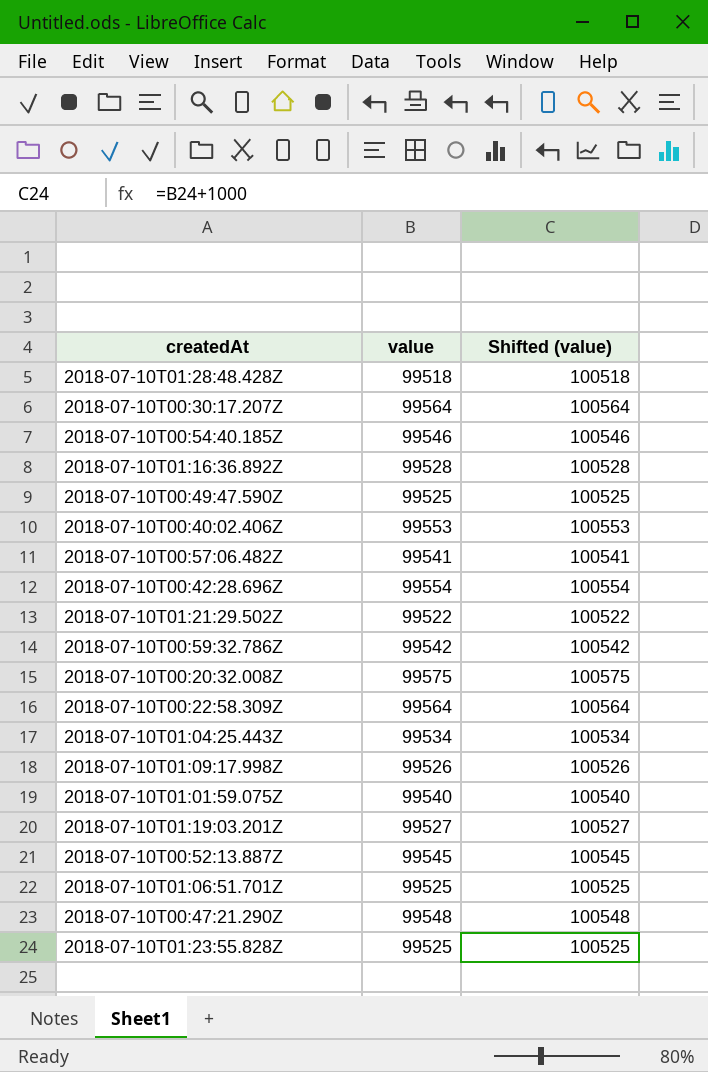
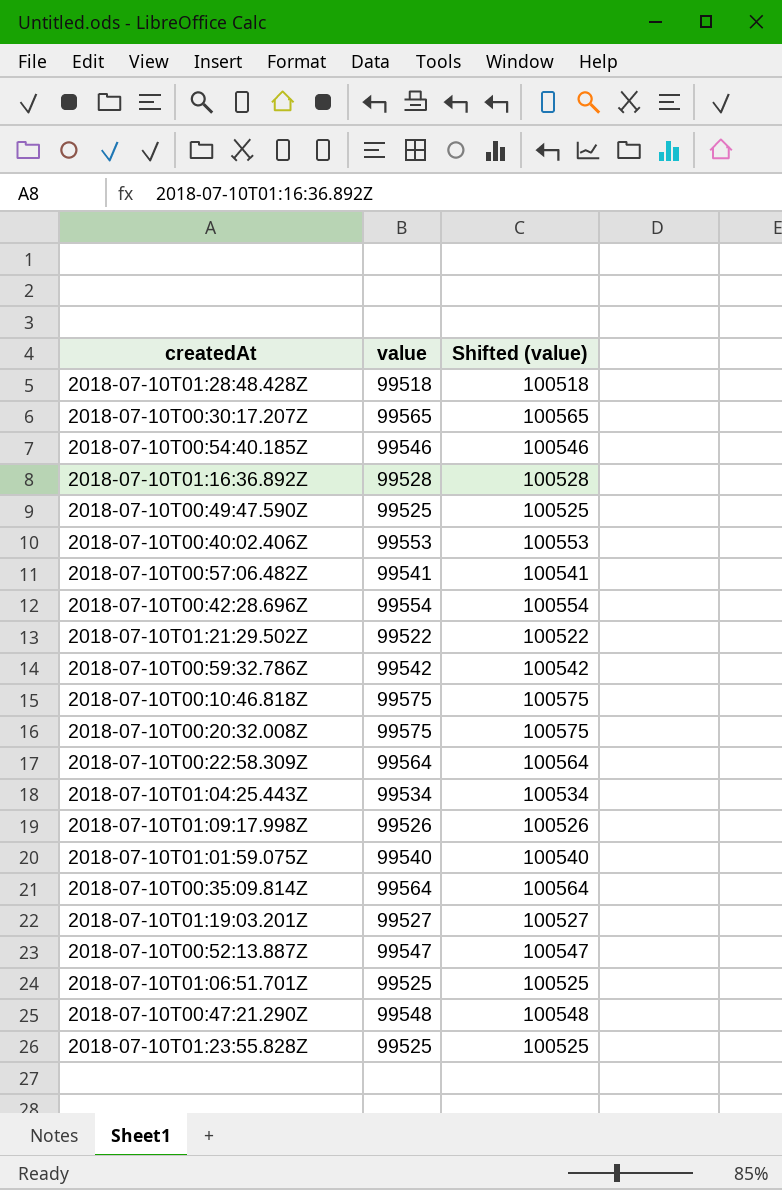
2018-07-10T00:30:17.207Z | value: 99564 -> 99565
2018-07-10T00:30:17.207Z | Shifted (value): 100564 -> 100565
row 2018-07-10T00:10:46.818Z: none -> 99575 | 100575
row 2018-07-10T00:35:09.814Z: none -> 99564 | 100564
2018-07-10T00:52:13.887Z | value: 99545 -> 99547
2018-07-10T00:52:13.887Z | Shifted (value): 100545 -> 100547

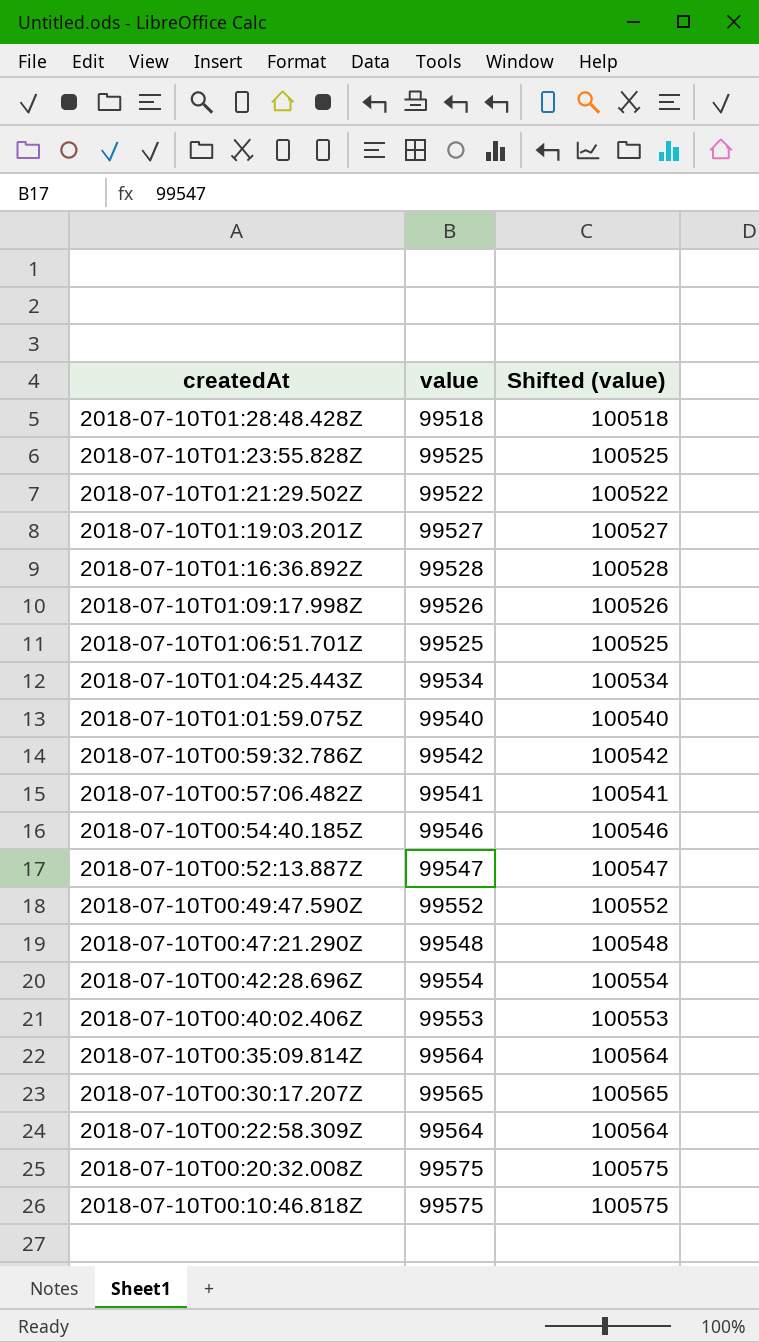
row order: none -> createdAt descending
2018-07-10T00:49:47.590Z | value: 99525 -> 99552
2018-07-10T00:49:47.590Z | Shifted (value): 100525 -> 100552

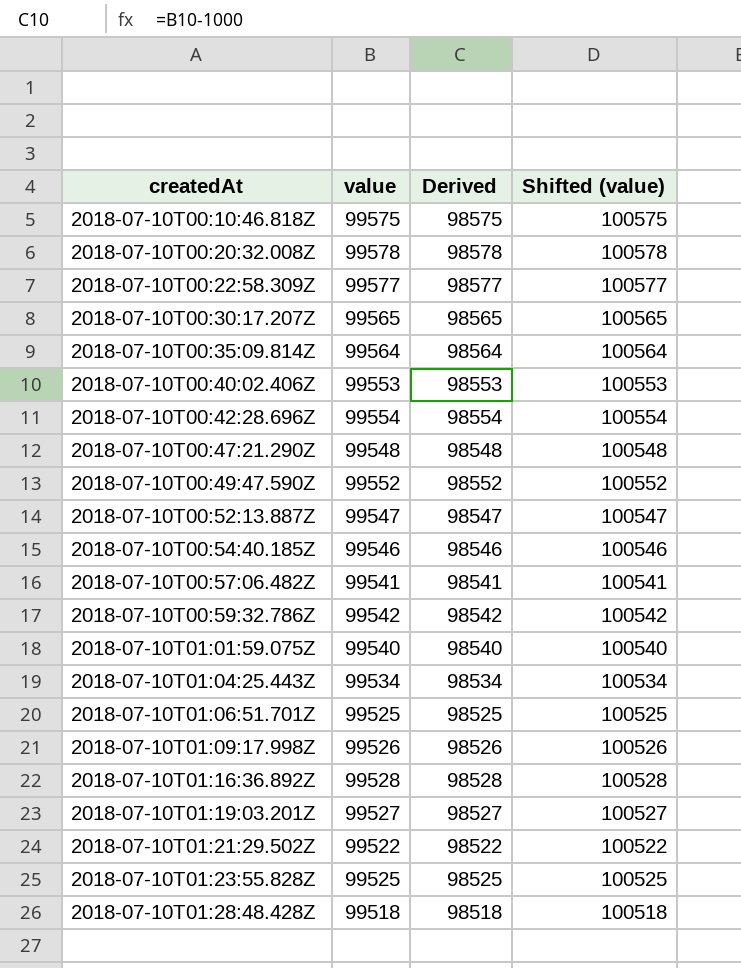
row order: createdAt descending -> createdAt ascending
column Derived | formula: none -> [value] - 1000
2018-07-10T00:20:32.008Z | value: 99575 -> 99578
2018-07-10T00:20:32.008Z | Shifted (value): 100575 -> 100578
2018-07-10T00:22:58.309Z | value: 99564 -> 99577
2018-07-10T00:22:58.309Z | Shifted (value): 100564 -> 100577

